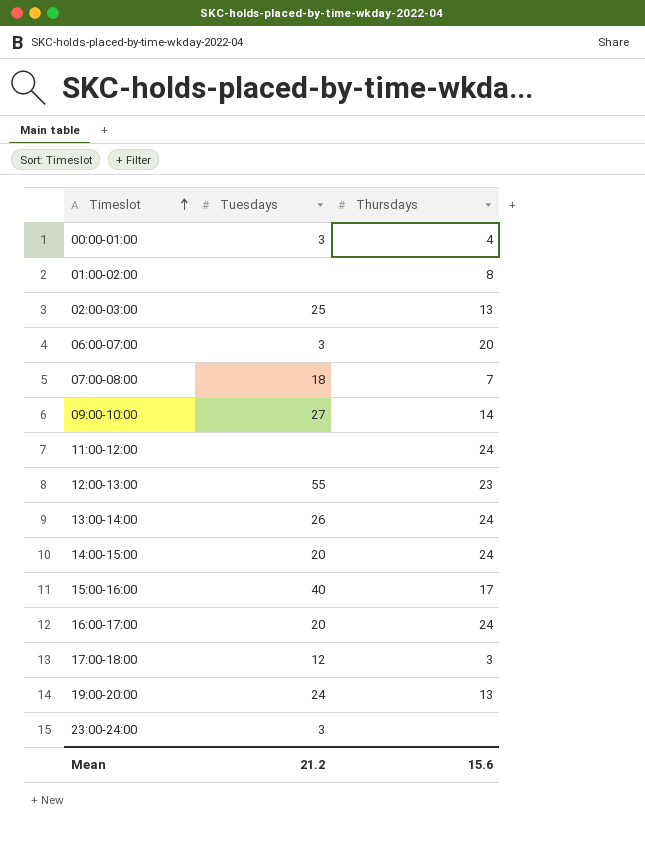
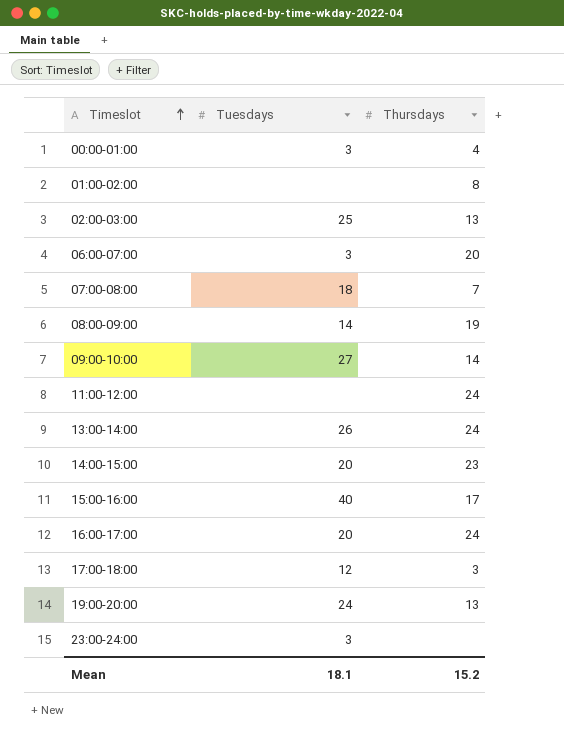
row 12:00-13:00: 55 | 23 -> none
row 08:00-09:00: none -> 14 | 19
14:00-15:00 | Thursdays: 24 -> 23
Mean | Tuesdays: 21.2 -> 18.1
Mean | Thursdays: 15.6 -> 15.2

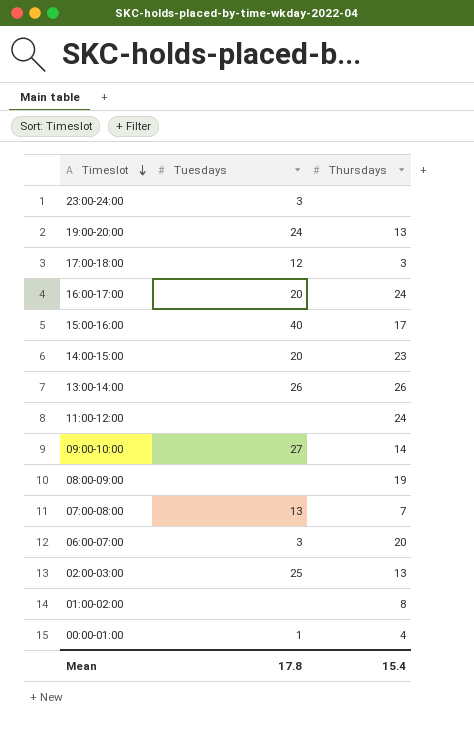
row order: Timeslot ascending -> Timeslot descending
13:00-14:00 | Thursdays: 24 -> 26
08:00-09:00 | Tuesdays: 14 -> none
07:00-08:00 | Tuesdays: 18 -> 13
00:00-01:00 | Tuesdays: 3 -> 1
Mean | Tuesdays: 18.1 -> 17.8
Mean | Thursdays: 15.2 -> 15.4

